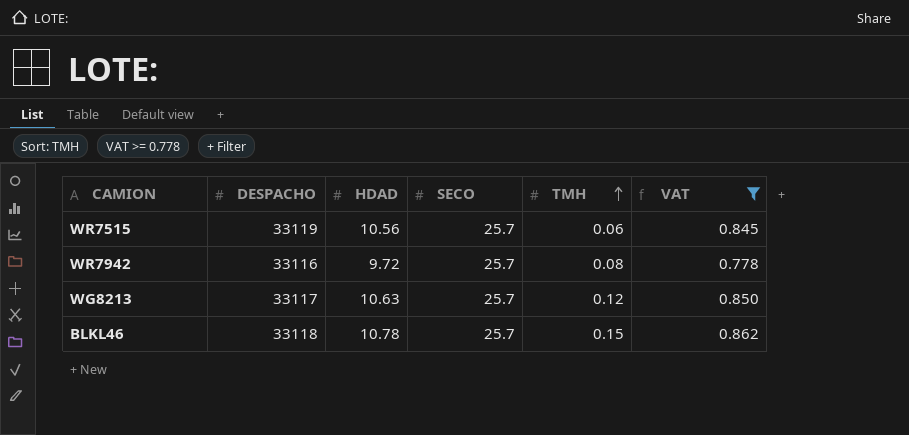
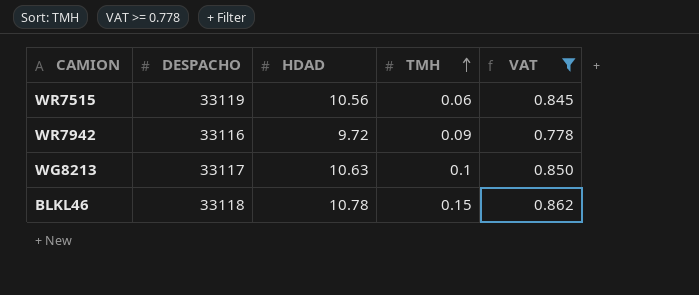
column SECO | position: 4 -> none
WR7942 | TMH: 0.08 -> 0.09
WG8213 | TMH: 0.12 -> 0.1

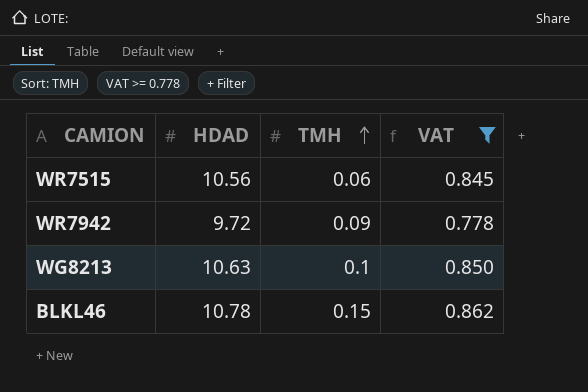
column DESPACHO | position: 2 -> none

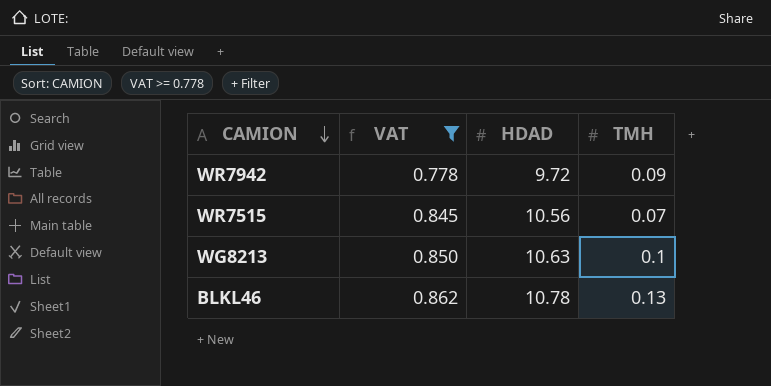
row order: TMH ascending -> CAMION descending
column VAT | position: 4 -> 2
WR7515 | TMH: 0.06 -> 0.07
BLKL46 | TMH: 0.15 -> 0.13

